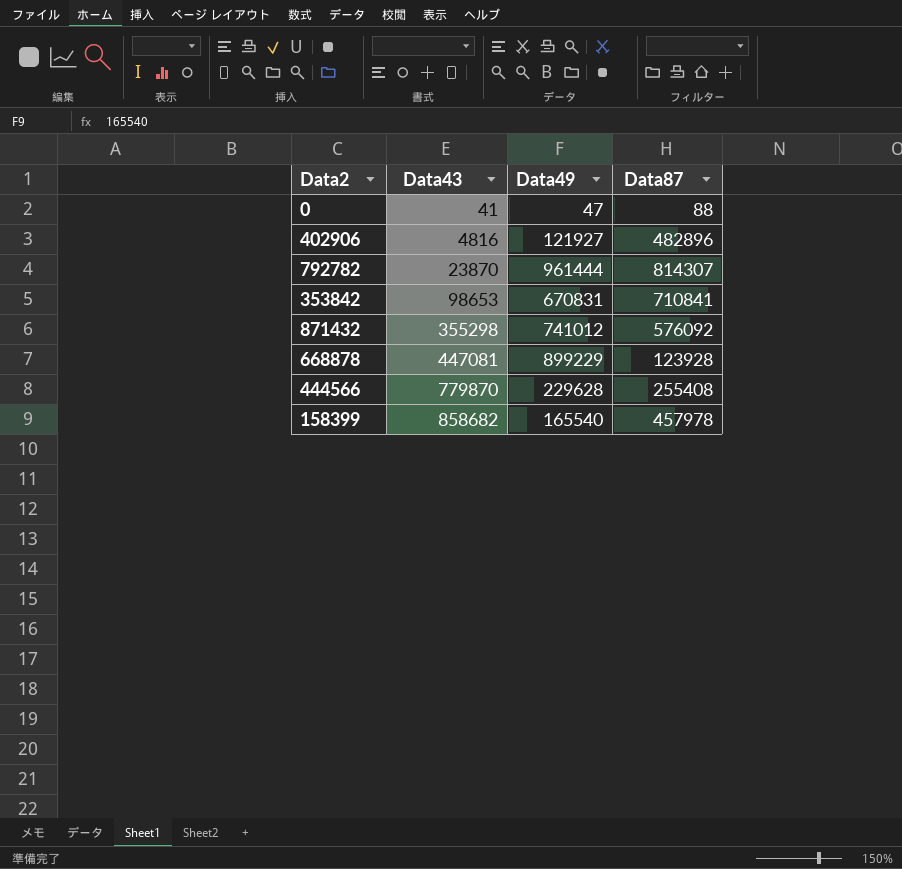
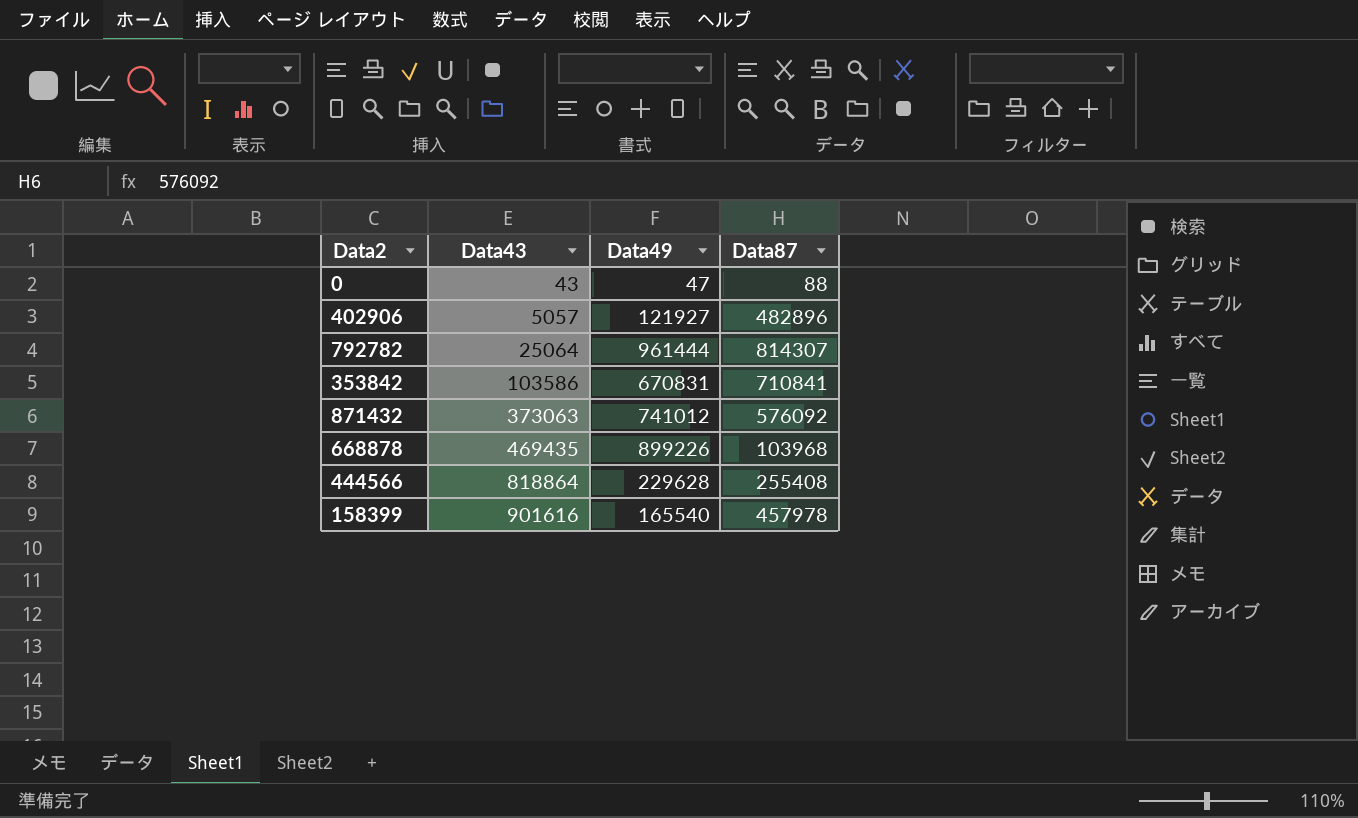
0 | Data43: 41 -> 43
402906 | Data43: 4816 -> 5057
792782 | Data43: 23870 -> 25064
353842 | Data43: 98653 -> 103586
871432 | Data43: 355298 -> 373063
668878 | Data43: 447081 -> 469435
668878 | Data49: 899229 -> 899226
668878 | Data87: 123928 -> 103968
444566 | Data43: 779870 -> 818864
158399 | Data43: 858682 -> 901616

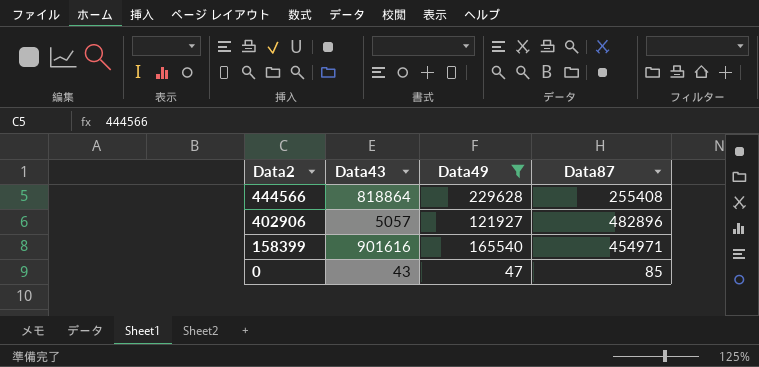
filter: none -> Data49 <= 229628
row order: Data43 ascending -> Data2 descending
158399 | Data87: 457978 -> 454971
0 | Data87: 88 -> 85

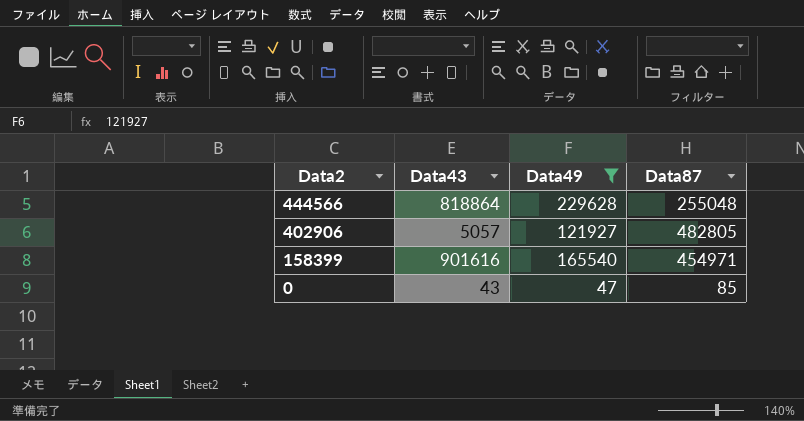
444566 | Data87: 255408 -> 255048
402906 | Data87: 482896 -> 482805

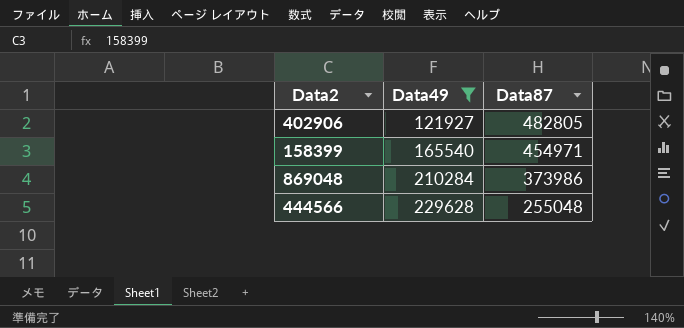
row order: Data2 descending -> Data49 ascending
column Data43 | position: 2 -> none
row 0: 43 | 47 | 85 -> none
row 869048: none -> 210284 | 373986

